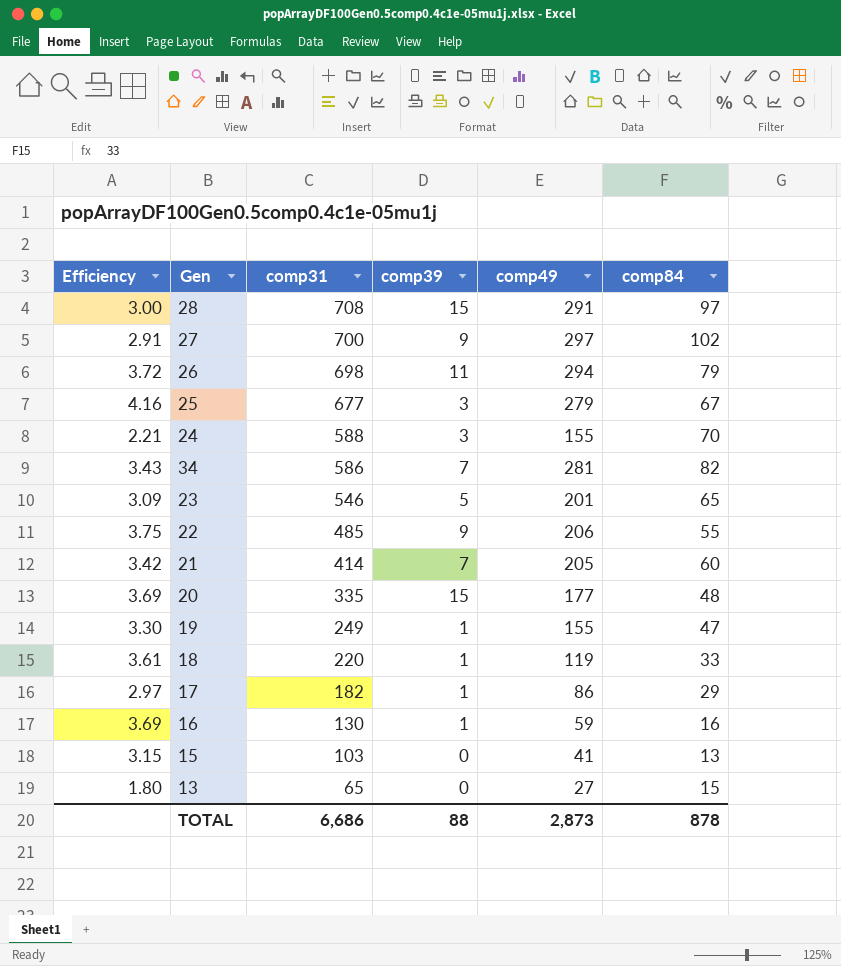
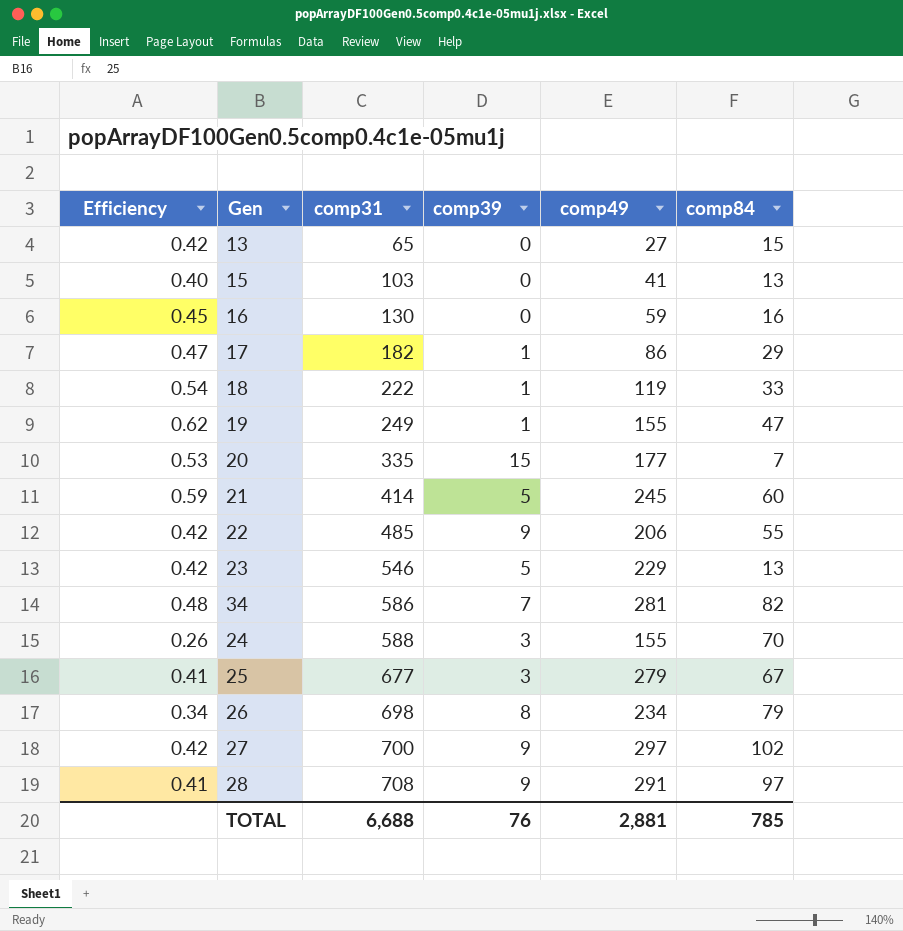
row order: comp31 descending -> comp31 ascending
column Efficiency | formula: [comp49] / [comp84] -> [comp49] / [comp31]
16 | comp39: 1 -> 0
18 | comp31: 220 -> 222
20 | comp84: 48 -> 7
21 | comp39: 7 -> 5
21 | comp49: 205 -> 245
23 | comp49: 201 -> 229
23 | comp84: 65 -> 13
26 | comp39: 11 -> 8
26 | comp49: 294 -> 234
28 | comp39: 15 -> 9
TOTAL | comp31: 6,686 -> 6,688
TOTAL | comp39: 88 -> 76
TOTAL | comp49: 2,873 -> 2,881
TOTAL | comp84: 878 -> 785

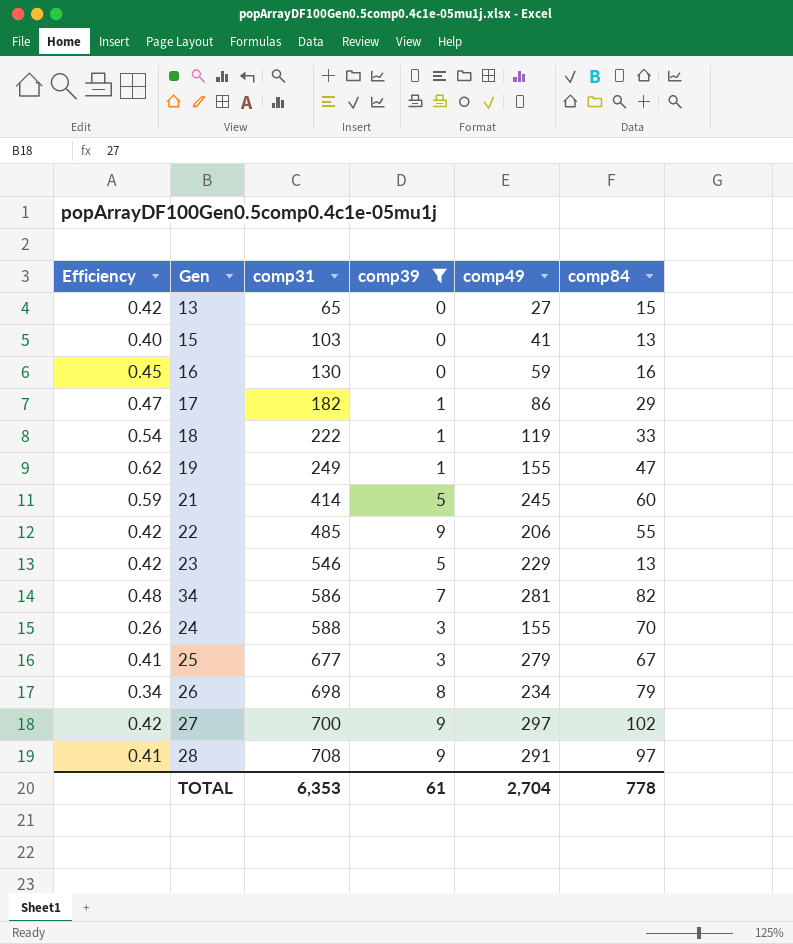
filter: none -> comp39 != 15
TOTAL | comp31: 6,688 -> 6,353
TOTAL | comp39: 76 -> 61
TOTAL | comp49: 2,881 -> 2,704
TOTAL | comp84: 785 -> 778

